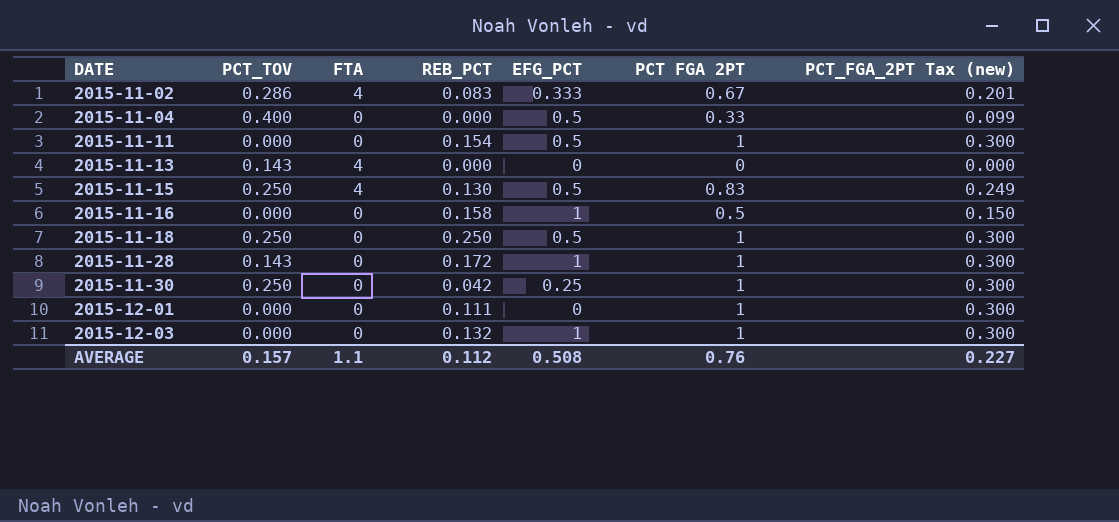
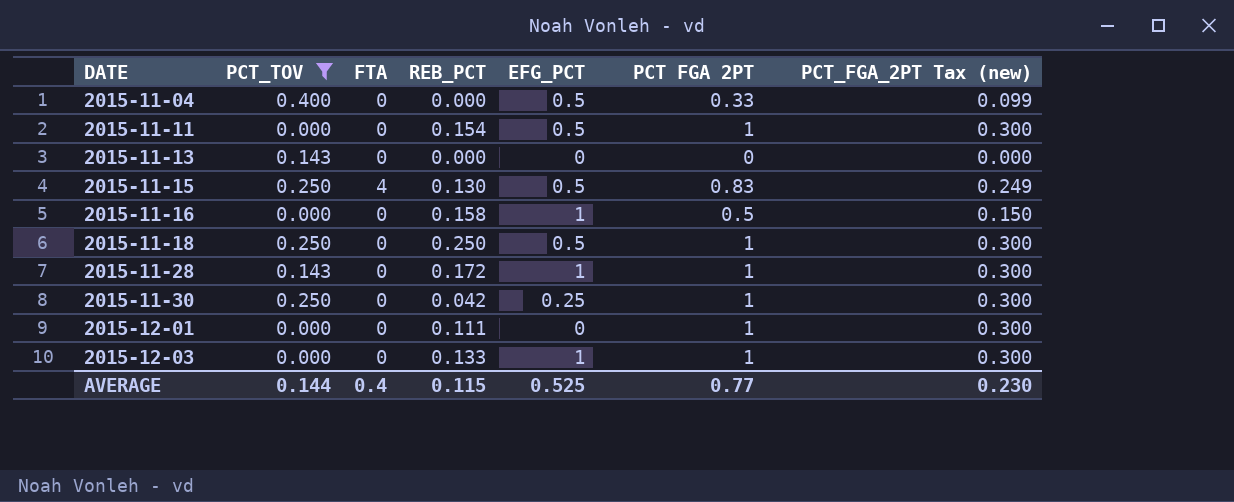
filter: none -> PCT_TOV != 0.286
2015-11-13 | FTA: 4 -> 0
2015-12-03 | REB_PCT: 0.132 -> 0.133
AVERAGE | PCT_TOV: 0.157 -> 0.144
AVERAGE | FTA: 1.1 -> 0.4
AVERAGE | REB_PCT: 0.112 -> 0.115
AVERAGE | EFG_PCT: 0.508 -> 0.525
AVERAGE | PCT FGA 2PT: 0.76 -> 0.77
AVERAGE | PCT_FGA_2PT Tax (new): 0.227 -> 0.230

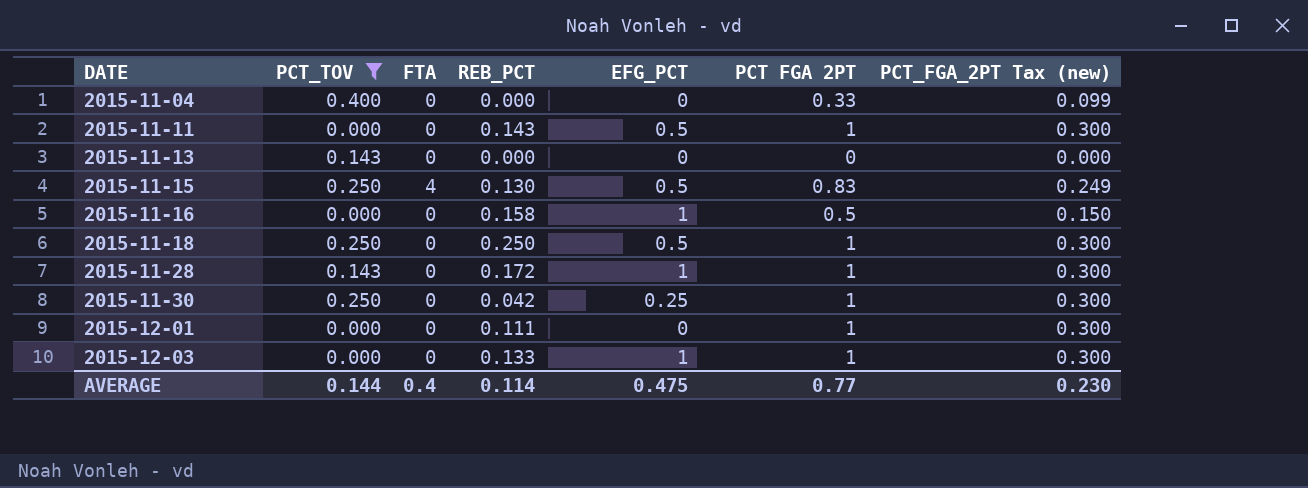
2015-11-04 | EFG_PCT: 0.5 -> 0
2015-11-11 | REB_PCT: 0.154 -> 0.143
AVERAGE | REB_PCT: 0.115 -> 0.114
AVERAGE | EFG_PCT: 0.525 -> 0.475

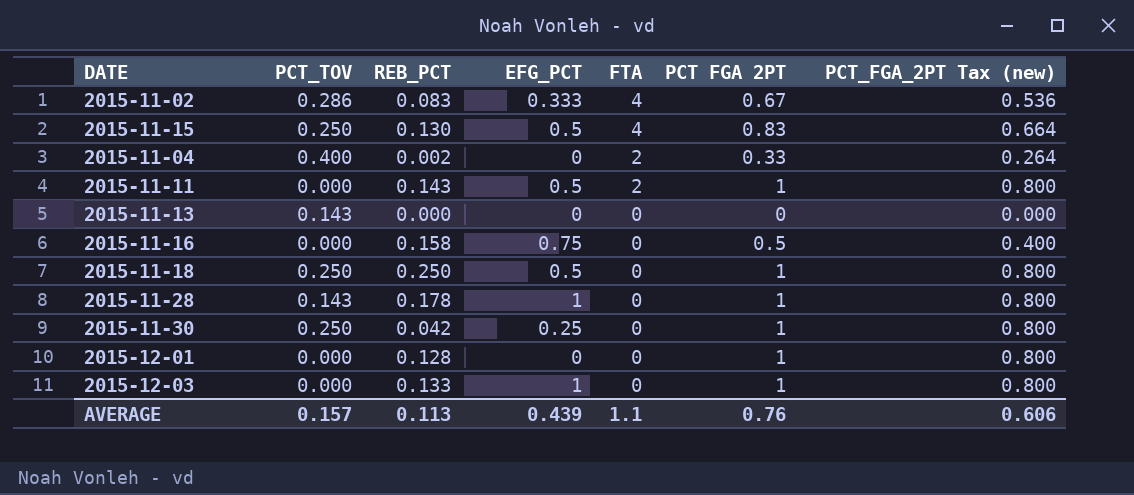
filter: PCT_TOV != 0.286 -> none
row order: DATE ascending -> FTA descending
column FTA | position: 3 -> 5
column PCT_FGA_2PT Tax (new) | formula: [PCT FGA 2PT] * 0.3 -> [PCT FGA 2PT] * 0.8
2015-11-04 | REB_PCT: 0.000 -> 0.002
2015-11-04 | FTA: 0 -> 2
2015-11-11 | FTA: 0 -> 2
2015-11-16 | EFG_PCT: 1 -> 0.75
2015-11-28 | REB_PCT: 0.172 -> 0.178
2015-12-01 | REB_PCT: 0.111 -> 0.128
AVERAGE | PCT_TOV: 0.144 -> 0.157
AVERAGE | REB_PCT: 0.114 -> 0.113
AVERAGE | EFG_PCT: 0.475 -> 0.439
AVERAGE | FTA: 0.4 -> 1.1
AVERAGE | PCT FGA 2PT: 0.77 -> 0.76
AVERAGE | PCT_FGA_2PT Tax (new): 0.230 -> 0.606

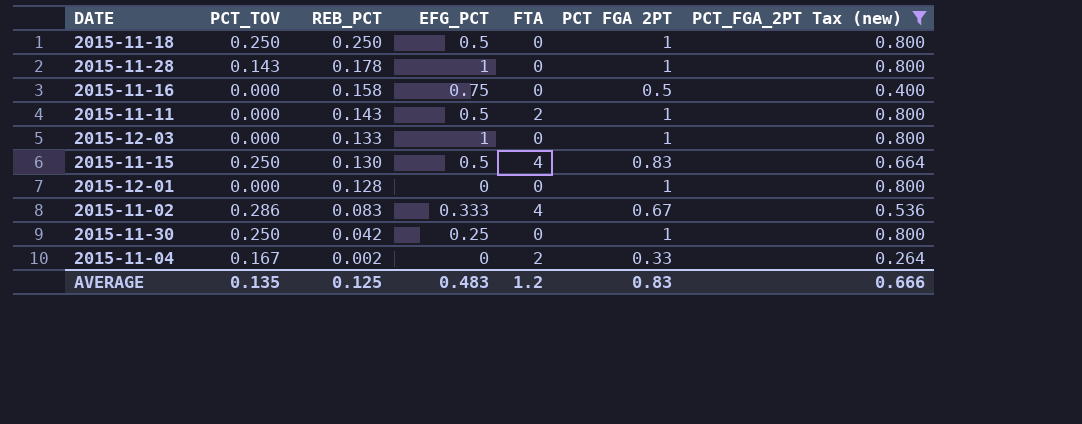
filter: none -> PCT_FGA_2PT Tax (new) != 0.000
row order: FTA descending -> REB_PCT descending
2015-11-04 | PCT_TOV: 0.400 -> 0.167
AVERAGE | PCT_TOV: 0.157 -> 0.135
AVERAGE | REB_PCT: 0.113 -> 0.125
AVERAGE | EFG_PCT: 0.439 -> 0.483
AVERAGE | FTA: 1.1 -> 1.2
AVERAGE | PCT FGA 2PT: 0.76 -> 0.83
AVERAGE | PCT_FGA_2PT Tax (new): 0.606 -> 0.666

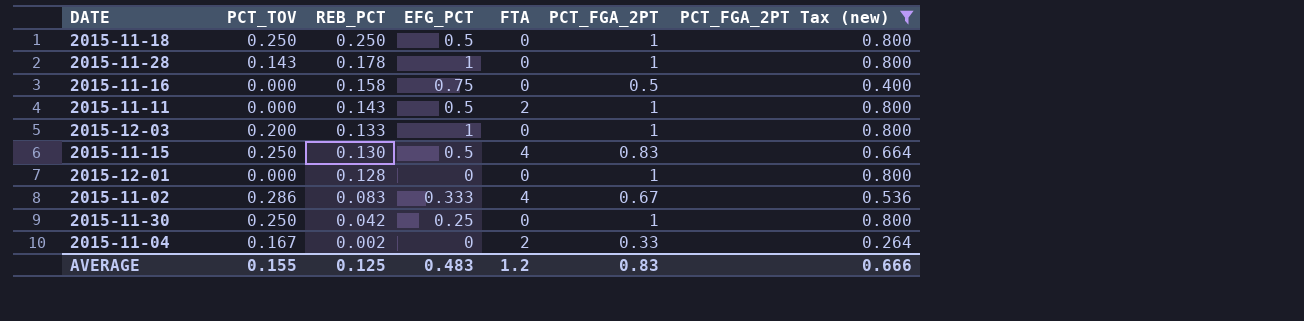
column name: PCT FGA 2PT -> PCT_FGA_2PT
2015-12-03 | PCT_TOV: 0.000 -> 0.200
AVERAGE | PCT_TOV: 0.135 -> 0.155

